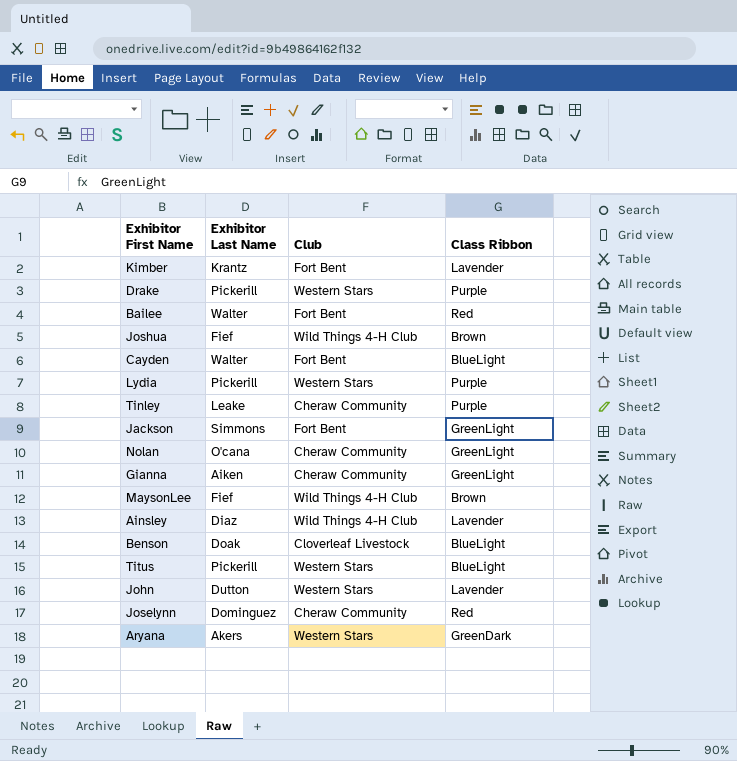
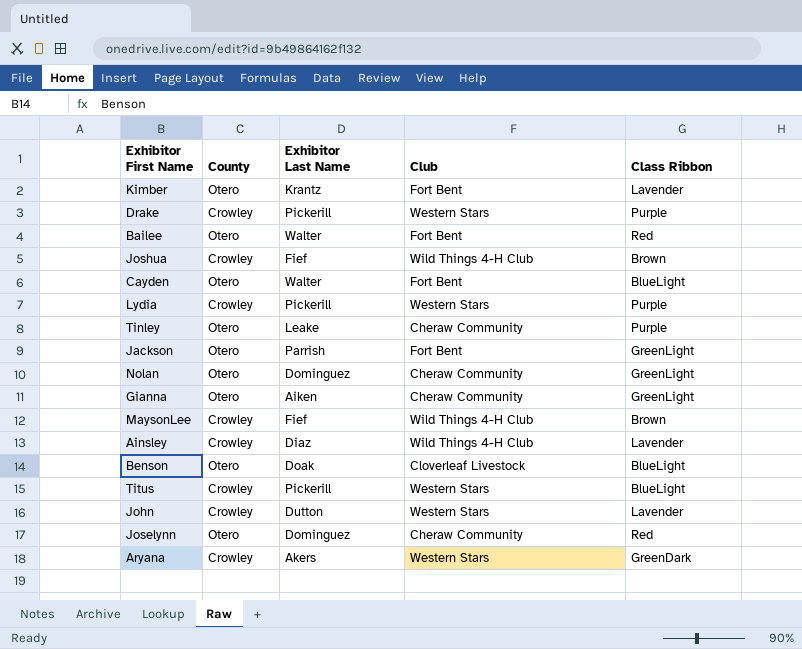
column County | position: none -> 2
Jackson | Exhibitor Last Name: Simmons -> Parrish
Nolan | Exhibitor Last Name: O'cana -> Dominguez

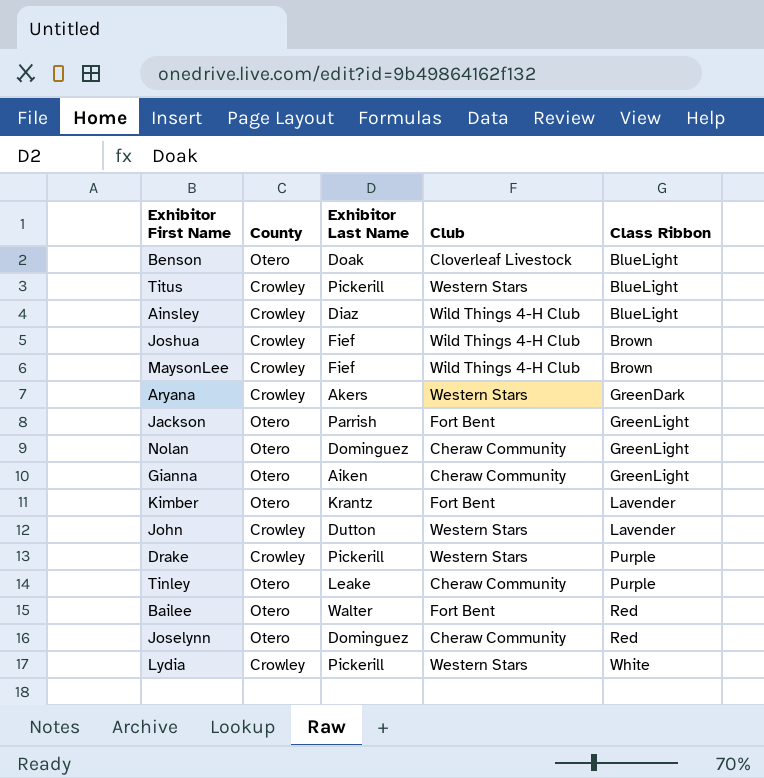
row order: none -> Class Ribbon ascending
row Cayden: Otero | Walter | Fort Bent | BlueLight -> none
Ainsley | Class Ribbon: Lavender -> BlueLight
Lydia | Class Ribbon: Purple -> White

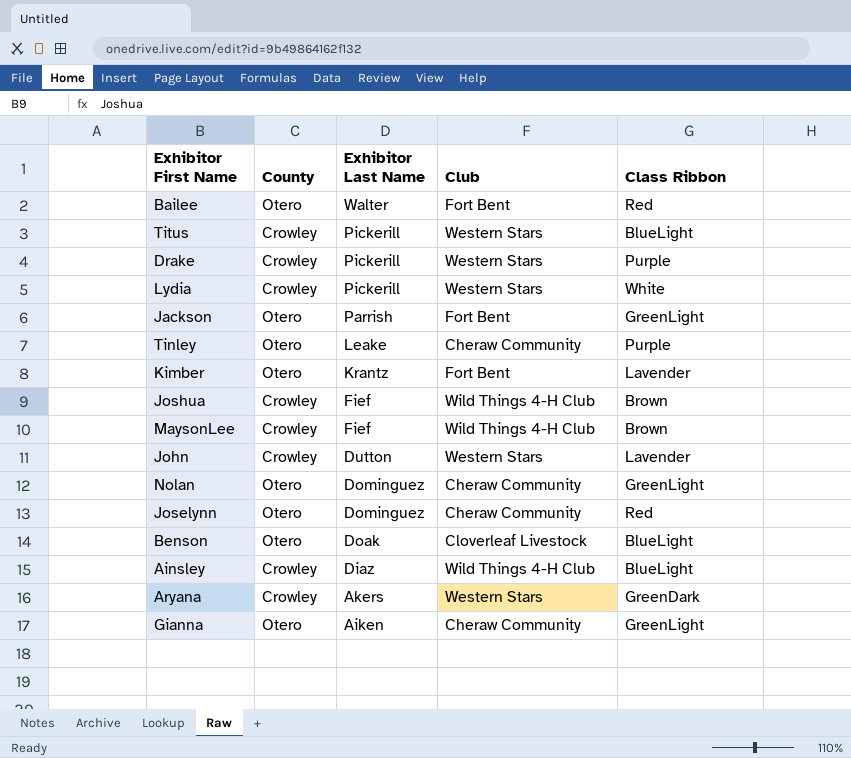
row order: Class Ribbon ascending -> Exhibitor Last Name descending

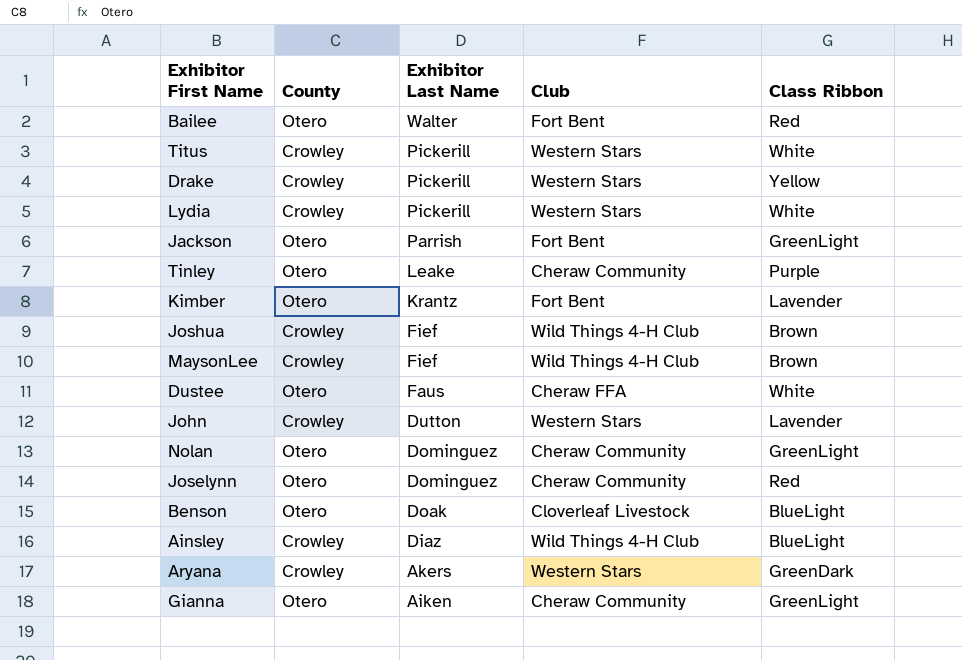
Titus | Class Ribbon: BlueLight -> White
Drake | Class Ribbon: Purple -> Yellow
row Dustee: none -> Otero | Faus | Cheraw FFA | White

